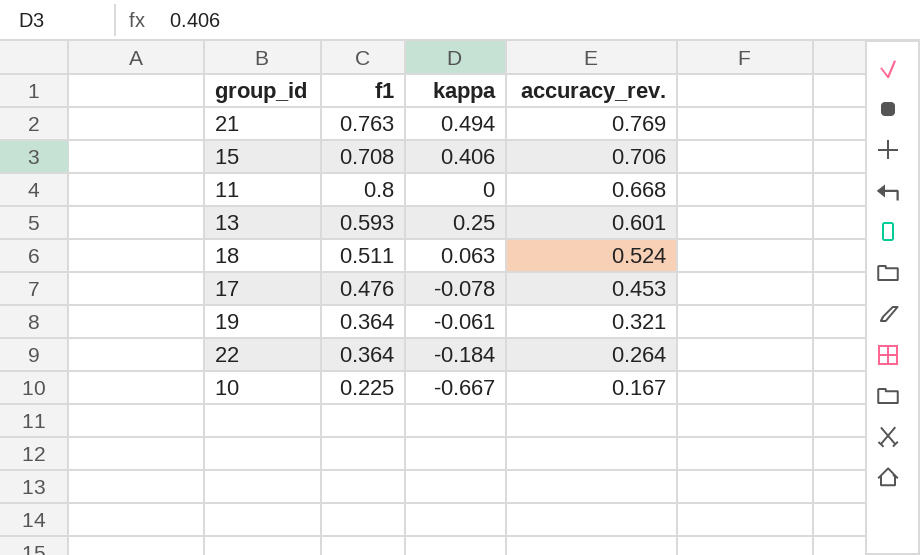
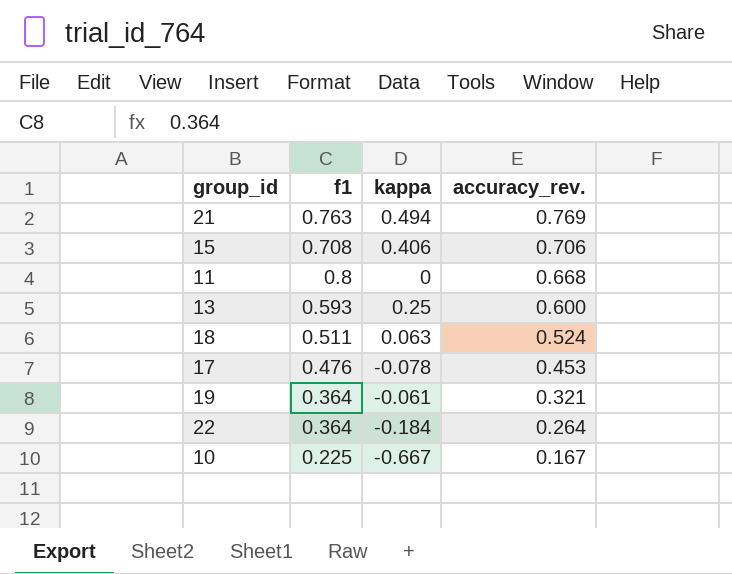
13 | accuracy_rev.: 0.601 -> 0.600

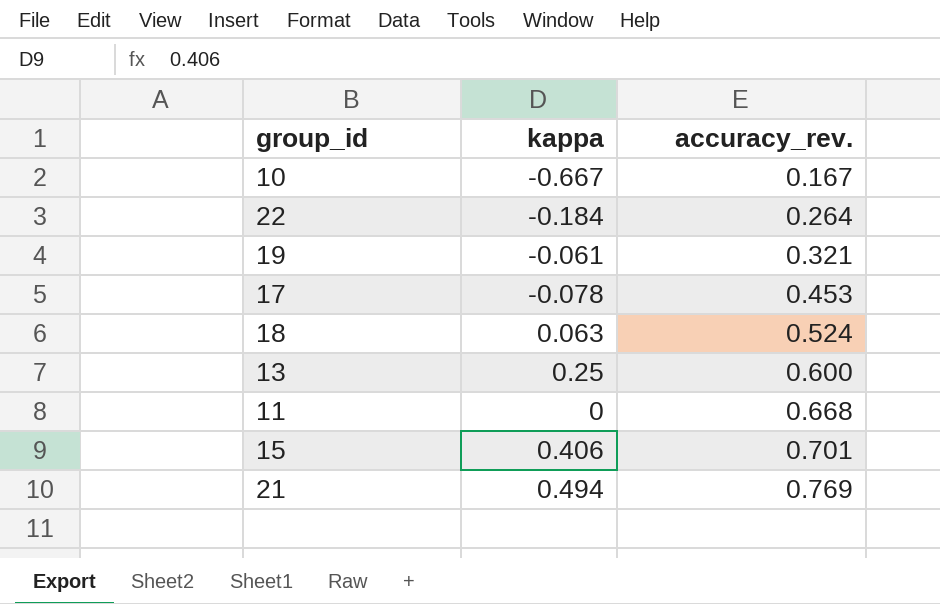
row order: accuracy_rev. descending -> accuracy_rev. ascending
column f1 | position: 2 -> none
15 | accuracy_rev.: 0.706 -> 0.701

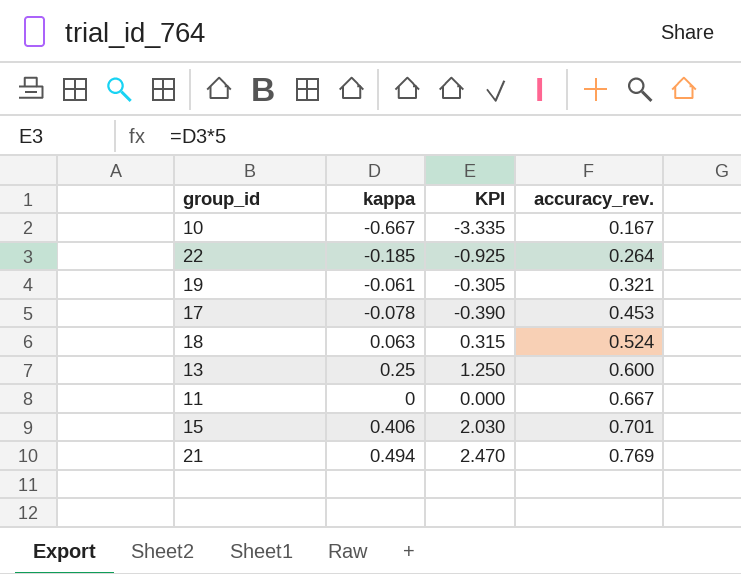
column KPI | formula: none -> [kappa] * 5
22 | kappa: -0.184 -> -0.185
11 | accuracy_rev.: 0.668 -> 0.667

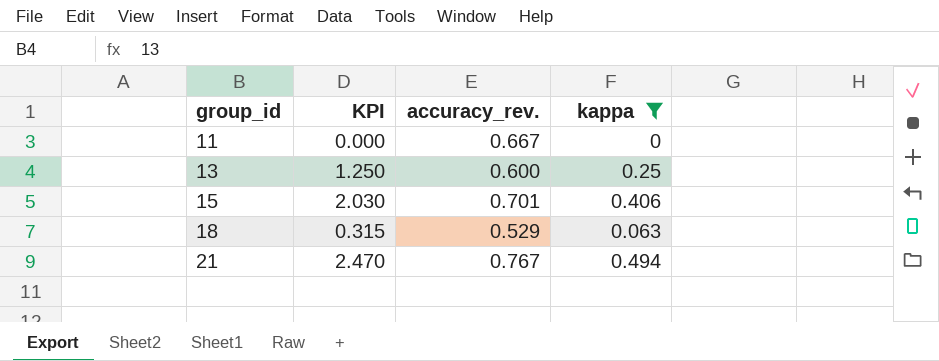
filter: none -> kappa >= 0
row order: accuracy_rev. ascending -> group_id ascending
column kappa | position: 2 -> 4
18 | accuracy_rev.: 0.524 -> 0.529
21 | accuracy_rev.: 0.769 -> 0.767

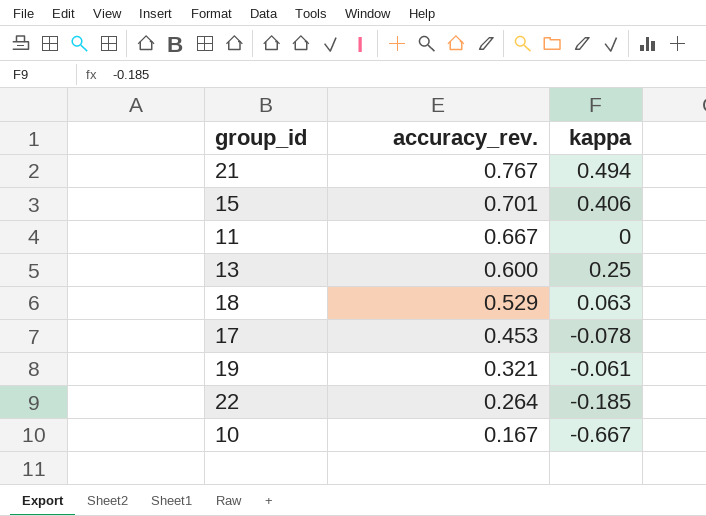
filter: kappa >= 0 -> none
row order: group_id ascending -> accuracy_rev. descending
column KPI | formula: [kappa] * 5 -> none

